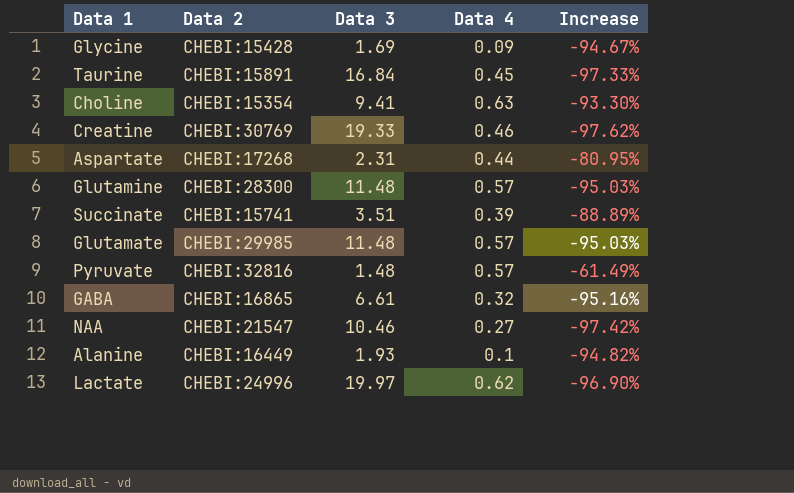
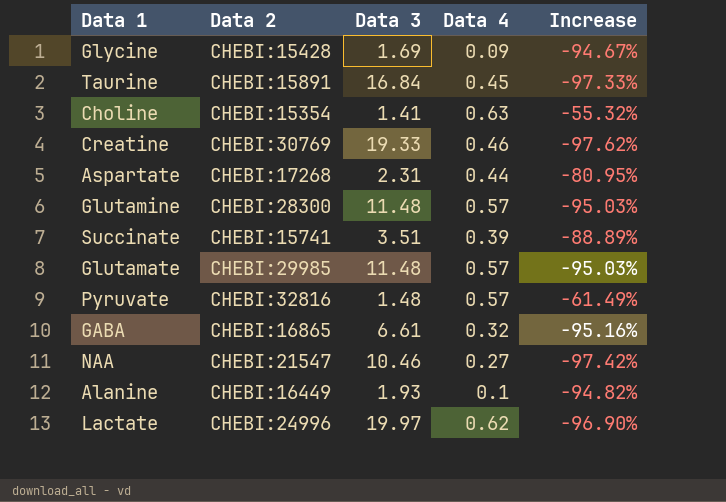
Choline | Data 3: 9.41 -> 1.41
Choline | Increase: -93.30% -> -55.32%

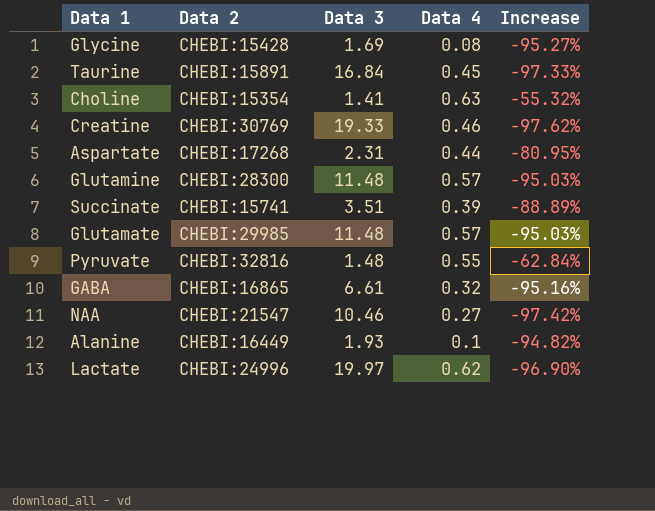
Glycine | Data 4: 0.09 -> 0.08
Glycine | Increase: -94.67% -> -95.27%
Pyruvate | Data 4: 0.57 -> 0.55
Pyruvate | Increase: -61.49% -> -62.84%

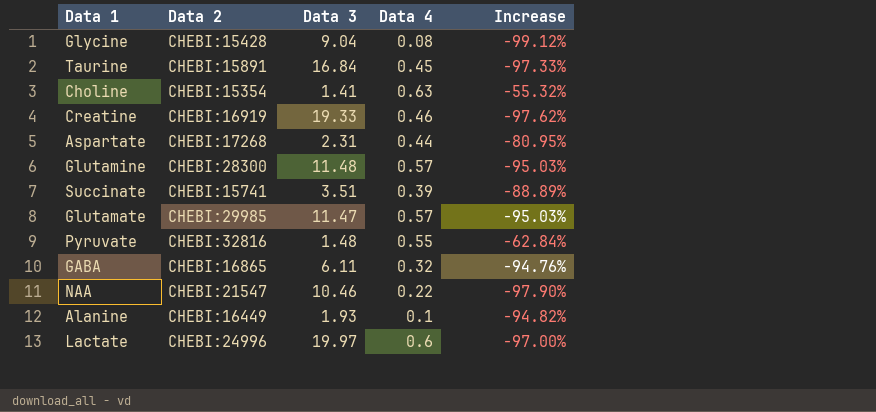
Glycine | Data 3: 1.69 -> 9.04
Glycine | Increase: -95.27% -> -99.12%
Creatine | Data 2: CHEBI:30769 -> CHEBI:16919
Glutamate | Data 3: 11.48 -> 11.47
GABA | Data 3: 6.61 -> 6.11
GABA | Increase: -95.16% -> -94.76%
NAA | Data 4: 0.27 -> 0.22
NAA | Increase: -97.42% -> -97.90%
Lactate | Data 4: 0.62 -> 0.6
Lactate | Increase: -96.90% -> -97.00%

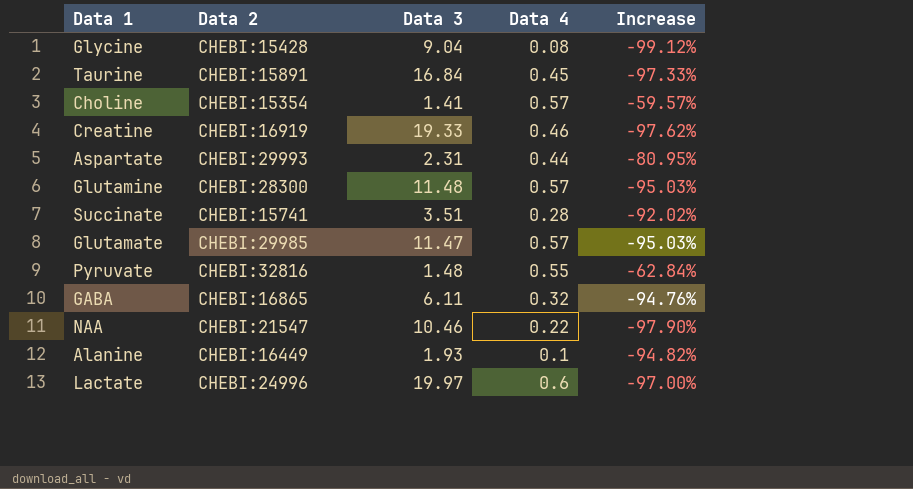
Choline | Data 4: 0.63 -> 0.57
Choline | Increase: -55.32% -> -59.57%
Aspartate | Data 2: CHEBI:17268 -> CHEBI:29993
Succinate | Data 4: 0.39 -> 0.28
Succinate | Increase: -88.89% -> -92.02%

